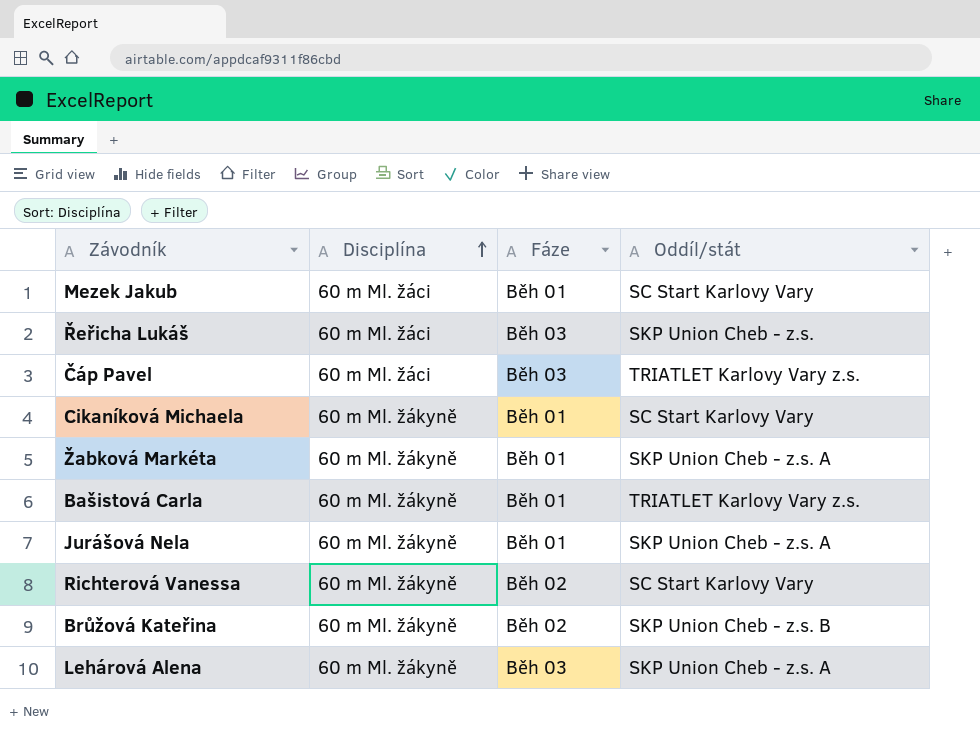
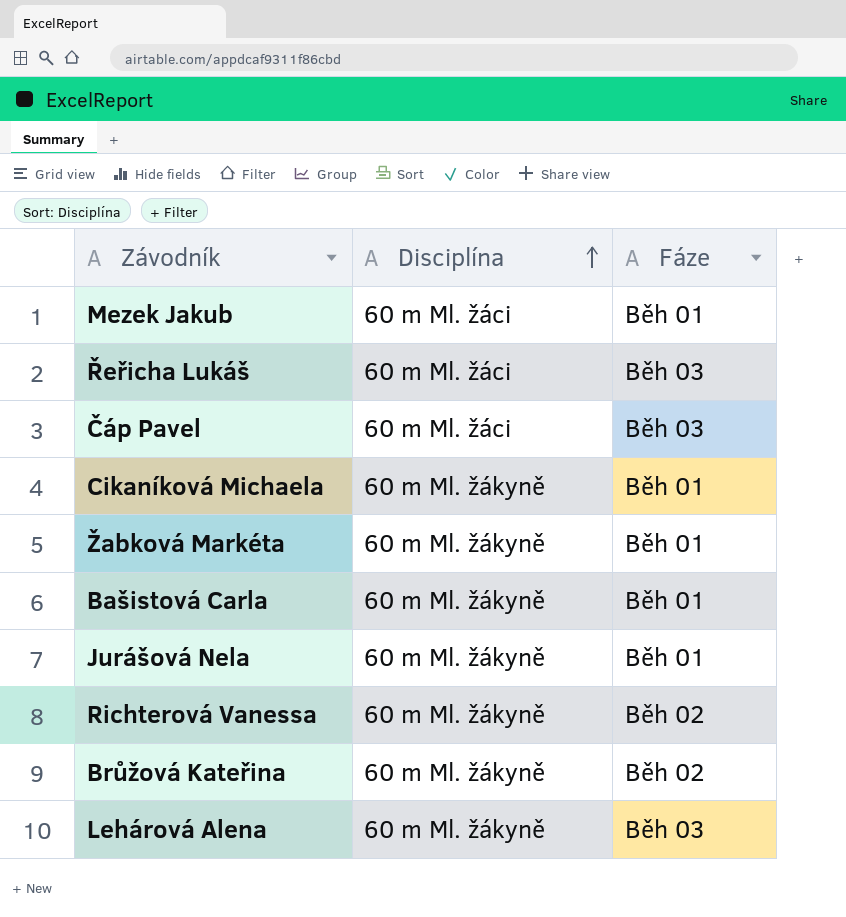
column Oddíl/stát | position: 4 -> none

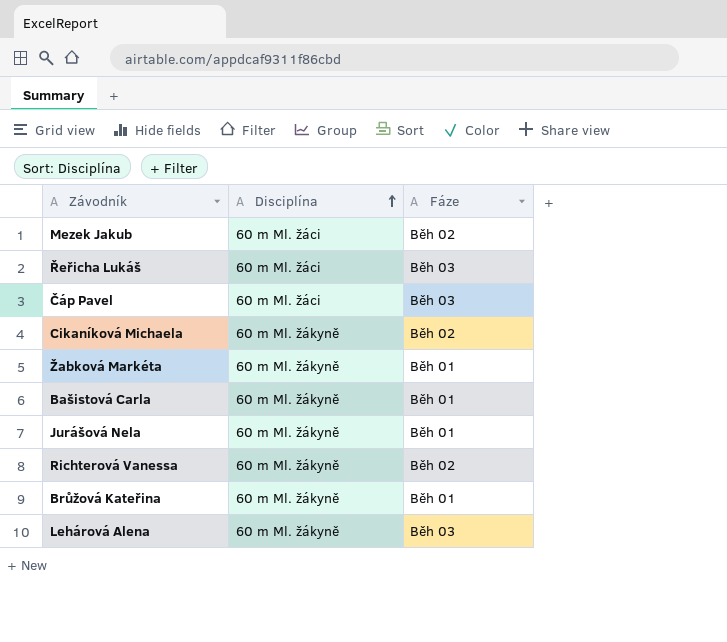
Mezek Jakub | Fáze: Běh 01 -> Běh 02
Cikaníková Michaela | Fáze: Běh 01 -> Běh 02
Brůžová Kateřina | Fáze: Běh 02 -> Běh 01

